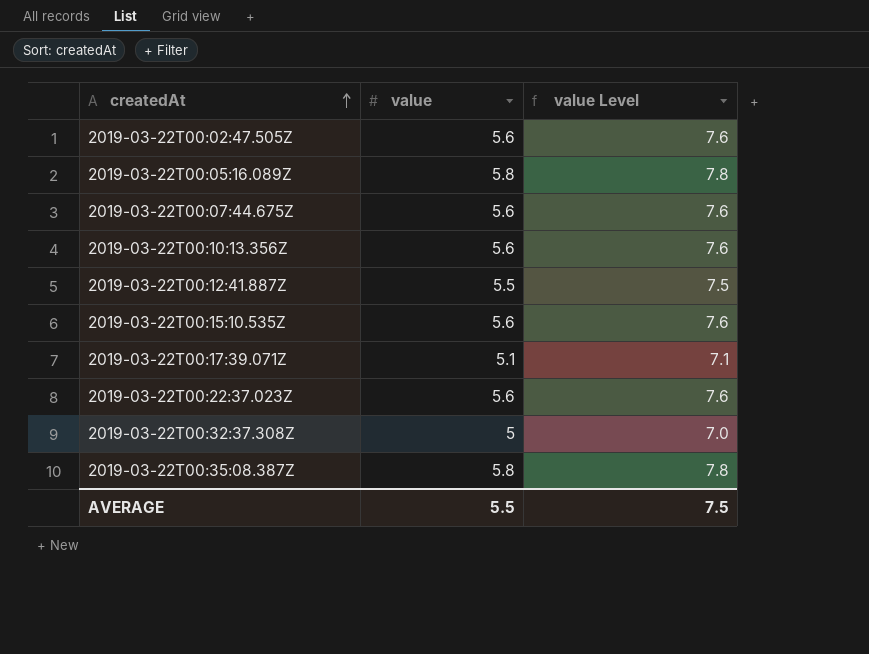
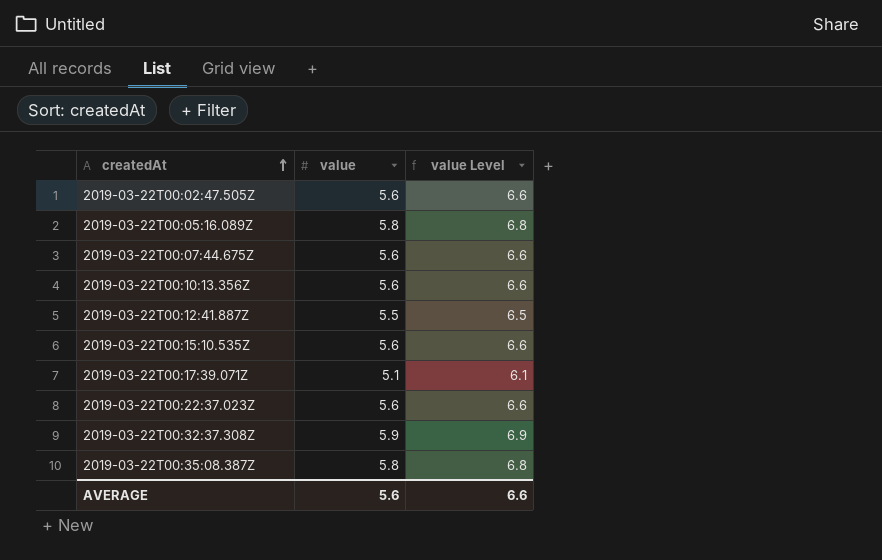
column value Level | formula: [value] + 2 -> [value] + 1
2019-03-22T00:32:37.308Z | value: 5 -> 5.9
AVERAGE | value: 5.5 -> 5.6
AVERAGE | value Level: 7.5 -> 6.6

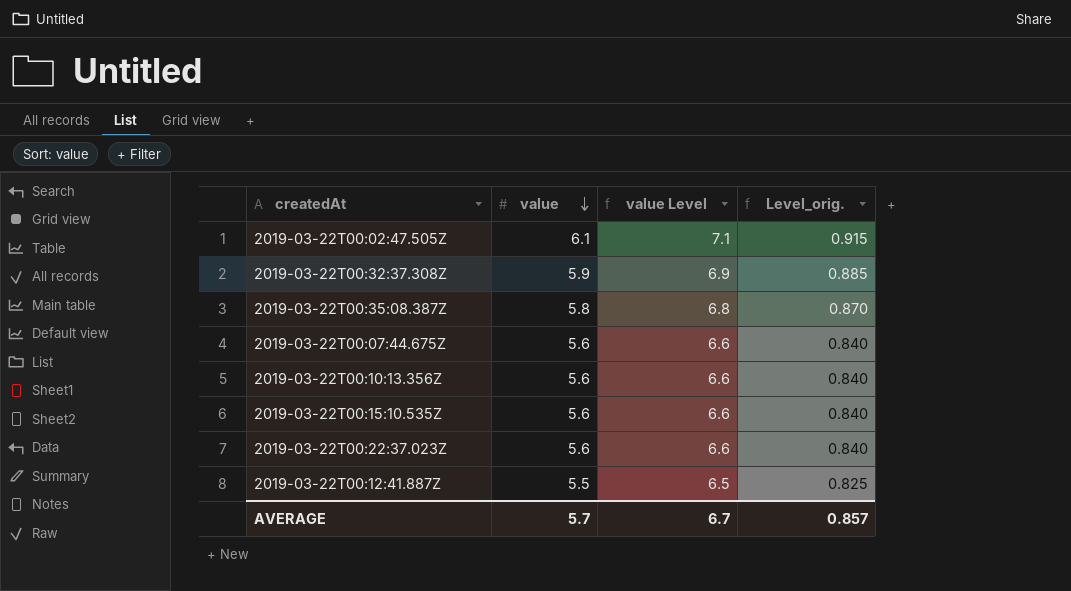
row order: createdAt ascending -> value descending
column Level_orig. | formula: none -> [value] * 0.15
row 2019-03-22T00:05:16.089Z: 5.8 | 6.8 -> none
row 2019-03-22T00:17:39.071Z: 5.1 | 6.1 -> none
2019-03-22T00:02:47.505Z | value: 5.6 -> 6.1
2019-03-22T00:02:47.505Z | value Level: 6.6 -> 7.1
AVERAGE | value: 5.6 -> 5.7
AVERAGE | value Level: 6.6 -> 6.7

